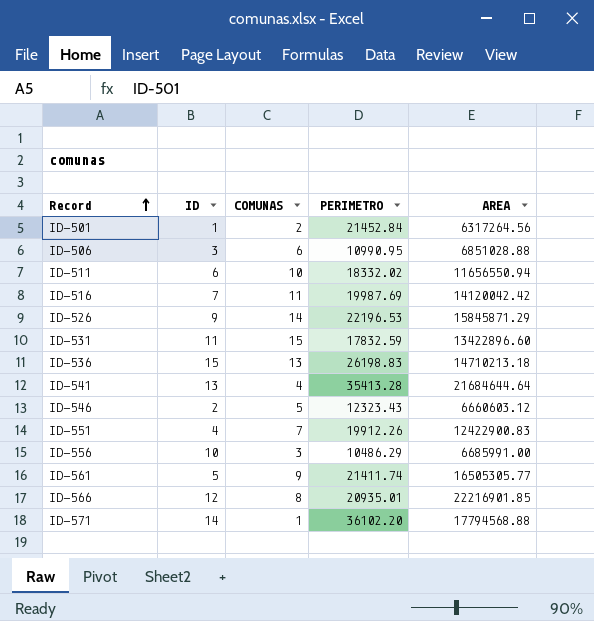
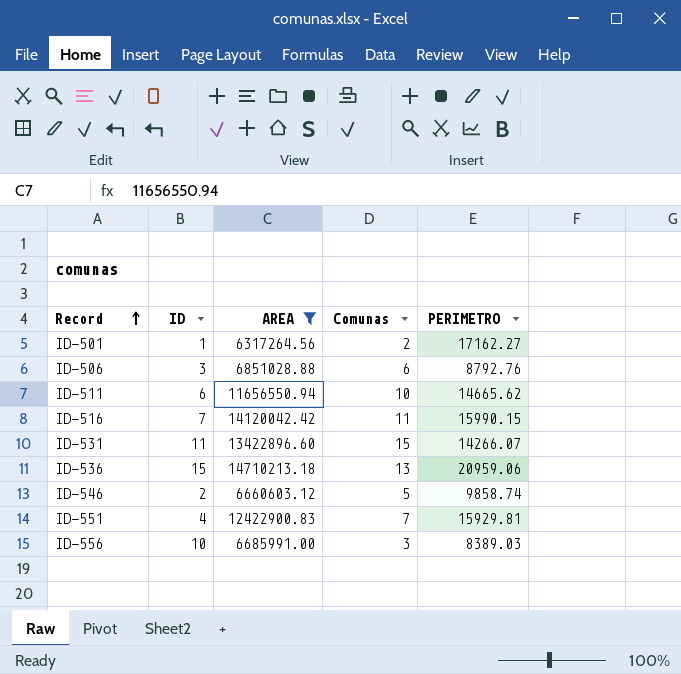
filter: none -> AREA <= 14710213.18
column AREA | position: 5 -> 3
column name: COMUNAS -> Comunas
ID-501 | PERIMETRO: 21452.84 -> 17162.27
ID-506 | PERIMETRO: 10990.95 -> 8792.76
ID-511 | PERIMETRO: 18332.02 -> 14665.62
ID-516 | PERIMETRO: 19987.69 -> 15990.15
ID-531 | PERIMETRO: 17832.59 -> 14266.07
ID-536 | PERIMETRO: 26198.83 -> 20959.06
ID-546 | PERIMETRO: 12323.43 -> 9858.74
ID-551 | PERIMETRO: 19912.26 -> 15929.81
ID-556 | PERIMETRO: 10486.29 -> 8389.03

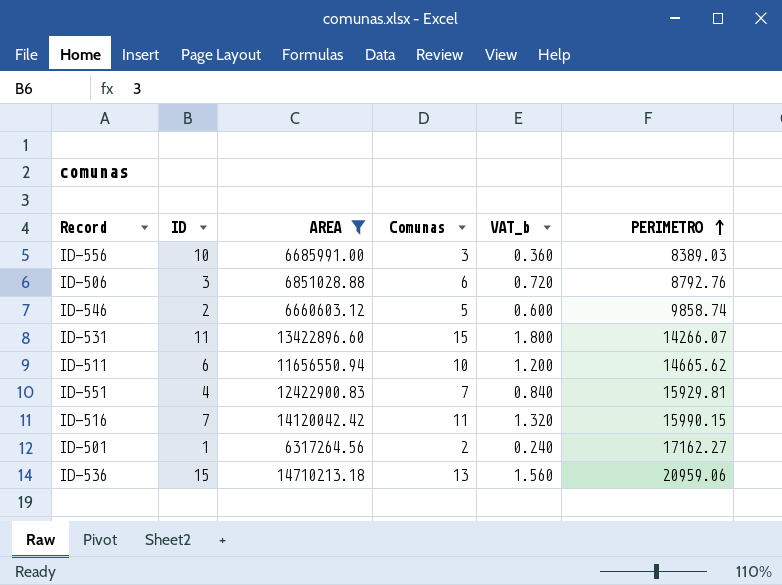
row order: Record ascending -> PERIMETRO ascending
column VAT_b | formula: none -> [Comunas] * 0.12

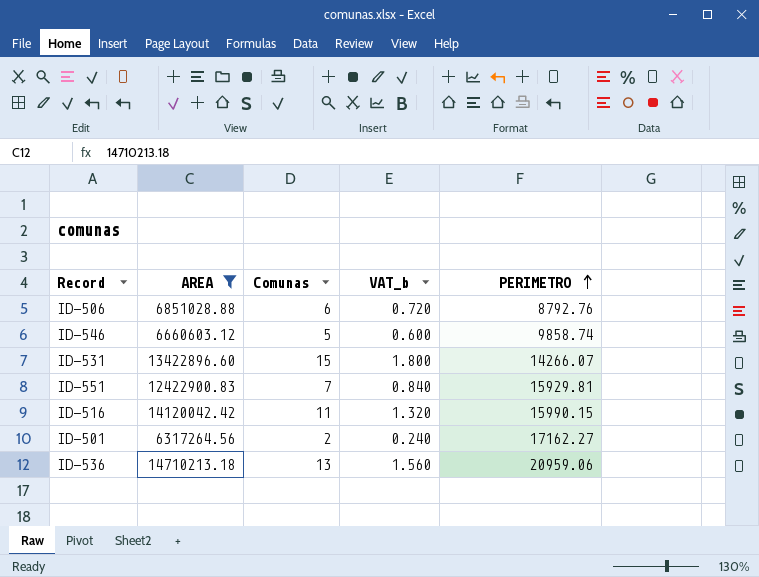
column ID | position: 2 -> none
row ID-556: 10 | 6685991.00 | 3 | 0.360 | 8389.03 -> none
row ID-511: 6 | 11656550.94 | 10 | 1.200 | 14665.62 -> none

